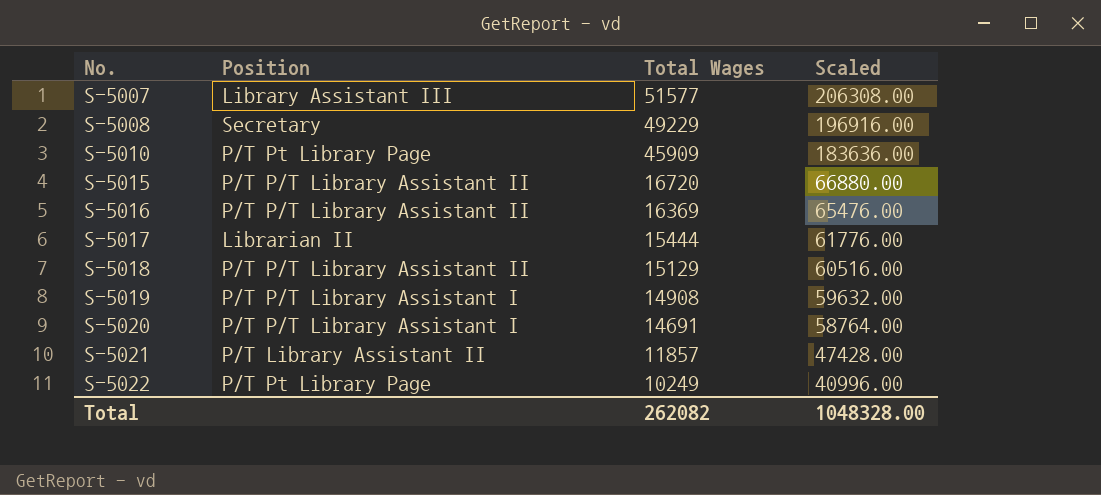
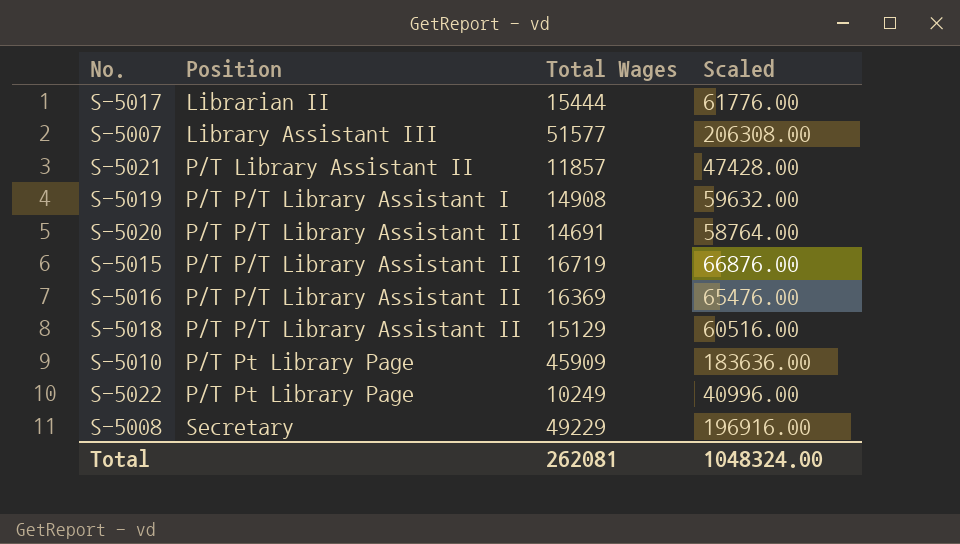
row order: No. ascending -> Position ascending
S-5020 | Position: P/T P/T Library Assistant I -> P/T P/T Library Assistant II
S-5015 | Total Wages: 16720 -> 16719
S-5015 | Scaled: 66880.00 -> 66876.00
Total | Total Wages: 262082 -> 262081
Total | Scaled: 1048328.00 -> 1048324.00

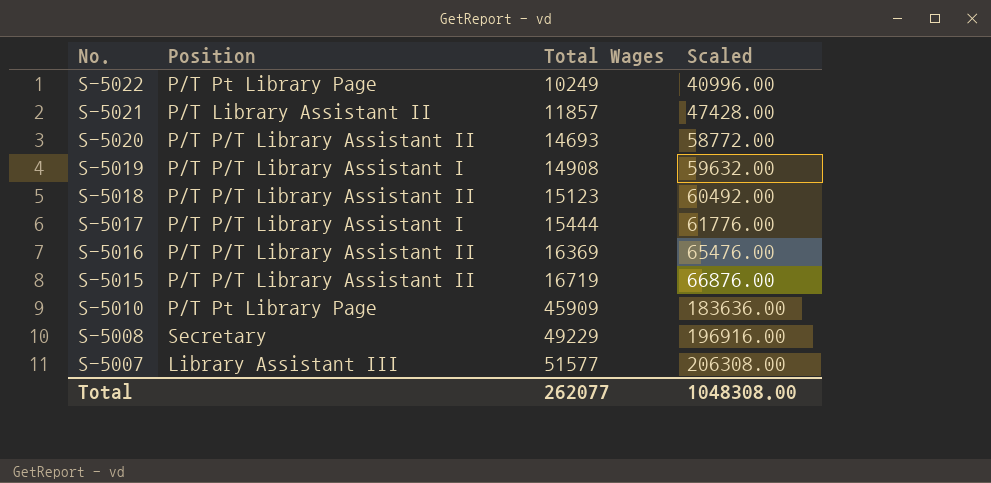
row order: Position ascending -> No. descending
S-5020 | Total Wages: 14691 -> 14693
S-5020 | Scaled: 58764.00 -> 58772.00
S-5018 | Total Wages: 15129 -> 15123
S-5018 | Scaled: 60516.00 -> 60492.00
S-5017 | Position: Librarian II -> P/T P/T Library Assistant I
Total | Total Wages: 262081 -> 262077
Total | Scaled: 1048324.00 -> 1048308.00

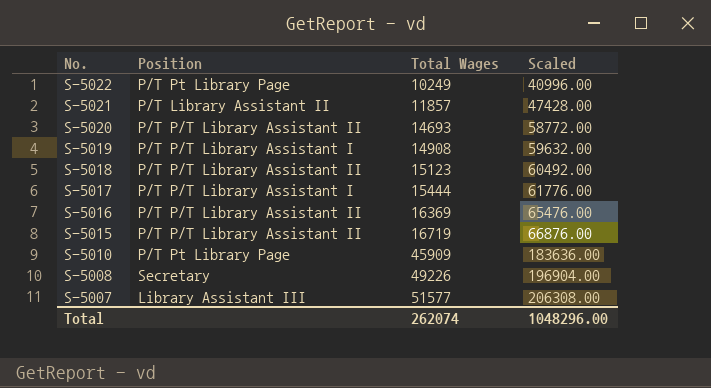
S-5008 | Total Wages: 49229 -> 49226
S-5008 | Scaled: 196916.00 -> 196904.00
Total | Total Wages: 262077 -> 262074
Total | Scaled: 1048308.00 -> 1048296.00

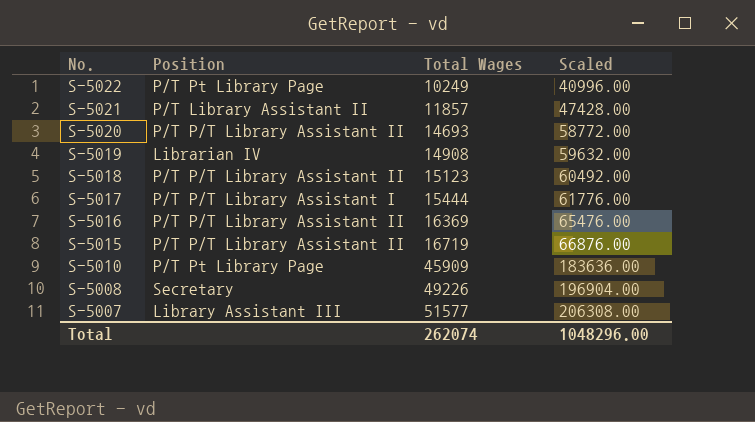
S-5019 | Position: P/T P/T Library Assistant I -> Librarian IV

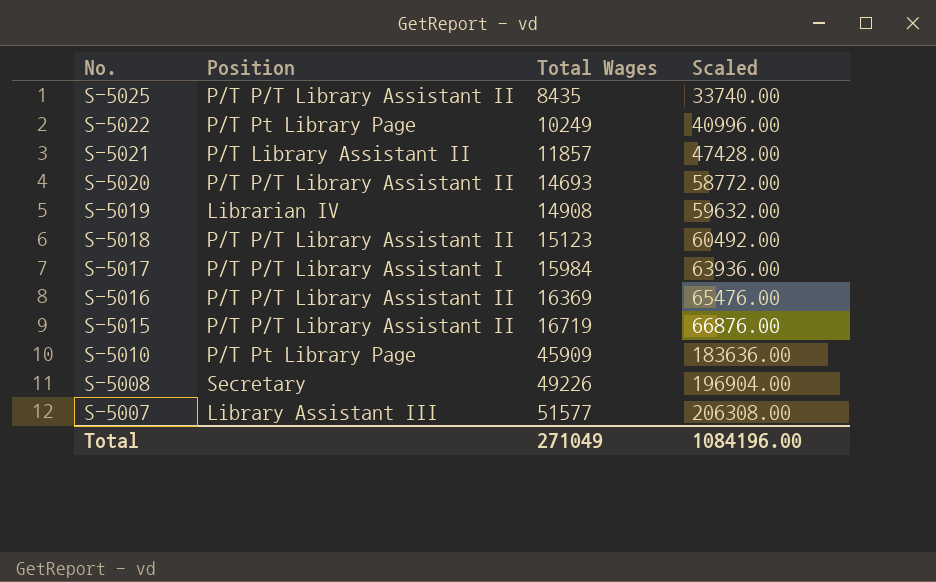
row S-5025: none -> P/T P/T Library Assistant II | 8435 | 33740.00
S-5017 | Total Wages: 15444 -> 15984
S-5017 | Scaled: 61776.00 -> 63936.00
Total | Total Wages: 262074 -> 271049
Total | Scaled: 1048296.00 -> 1084196.00

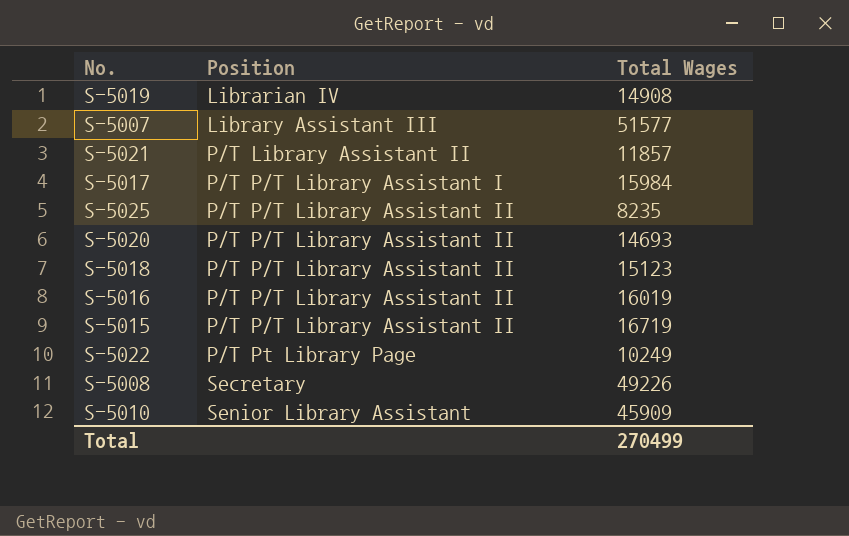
row order: No. descending -> Position ascending
column Scaled | formula: [Total Wages] * 4 -> none
S-5025 | Total Wages: 8435 -> 8235
S-5016 | Total Wages: 16369 -> 16019
S-5010 | Position: P/T Pt Library Page -> Senior Library Assistant
Total | Total Wages: 271049 -> 270499

